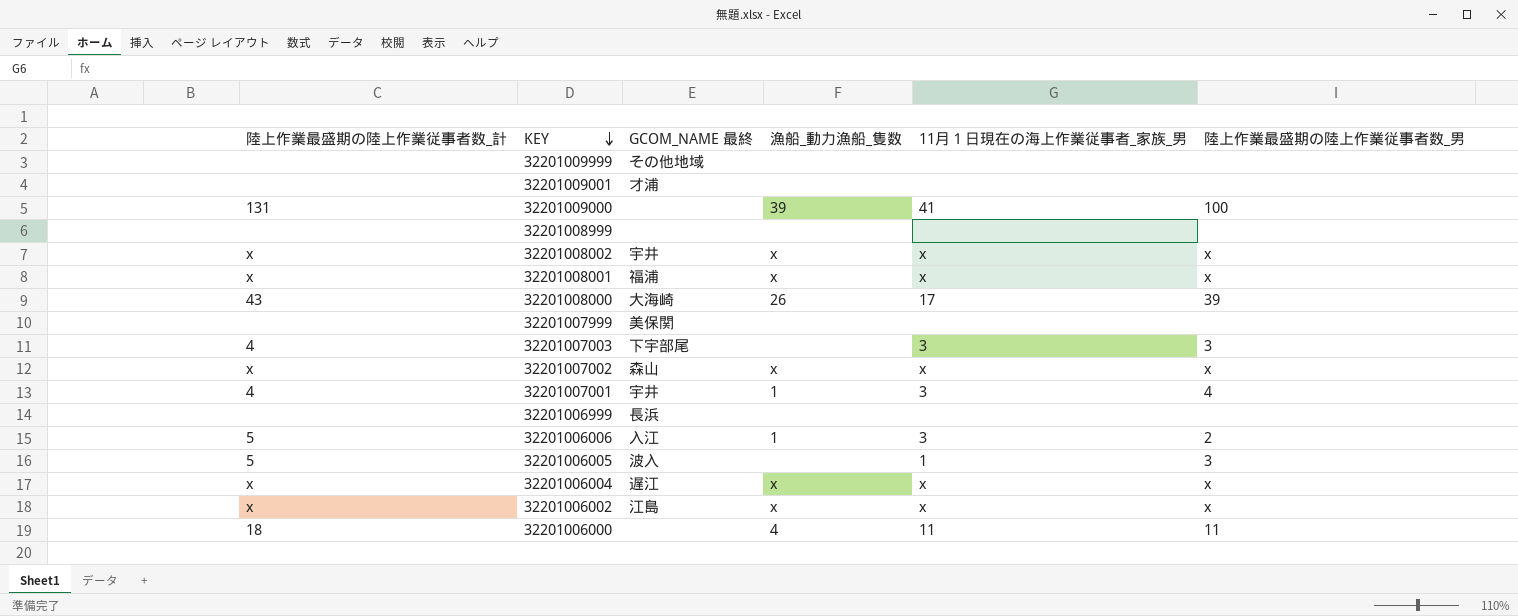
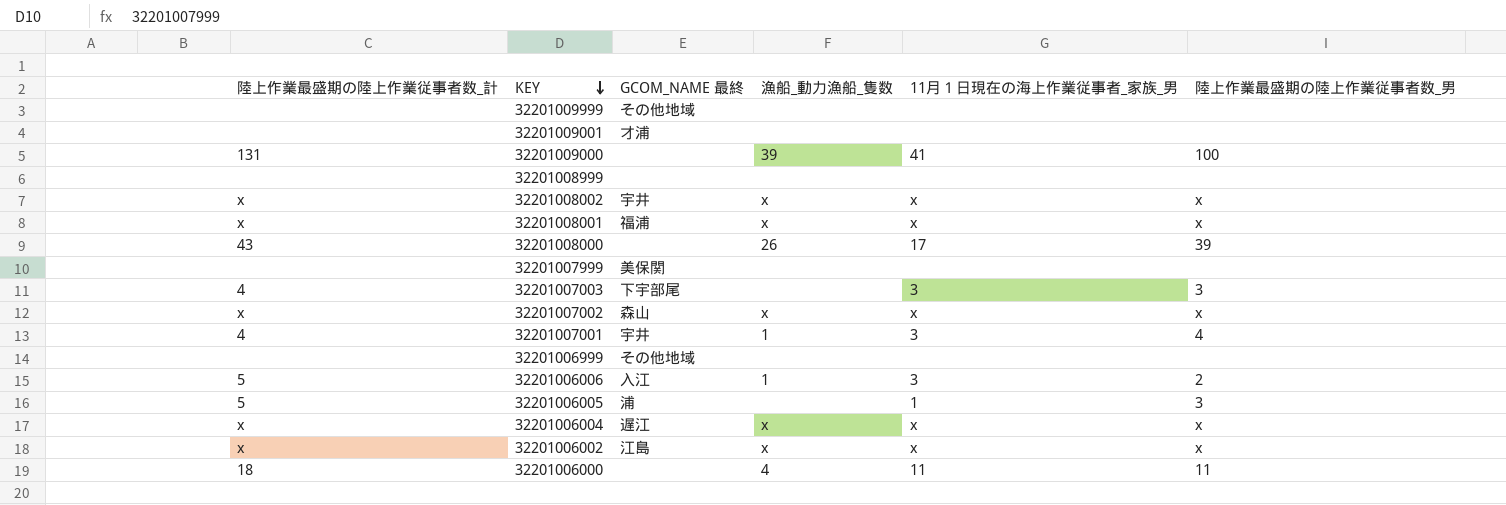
32201008000 | GCOM_NAME 最終: 大海崎 -> none
32201006999 | GCOM_NAME 最終: 長浜 -> その他地域
32201006005 | GCOM_NAME 最終: 波入 -> 浦

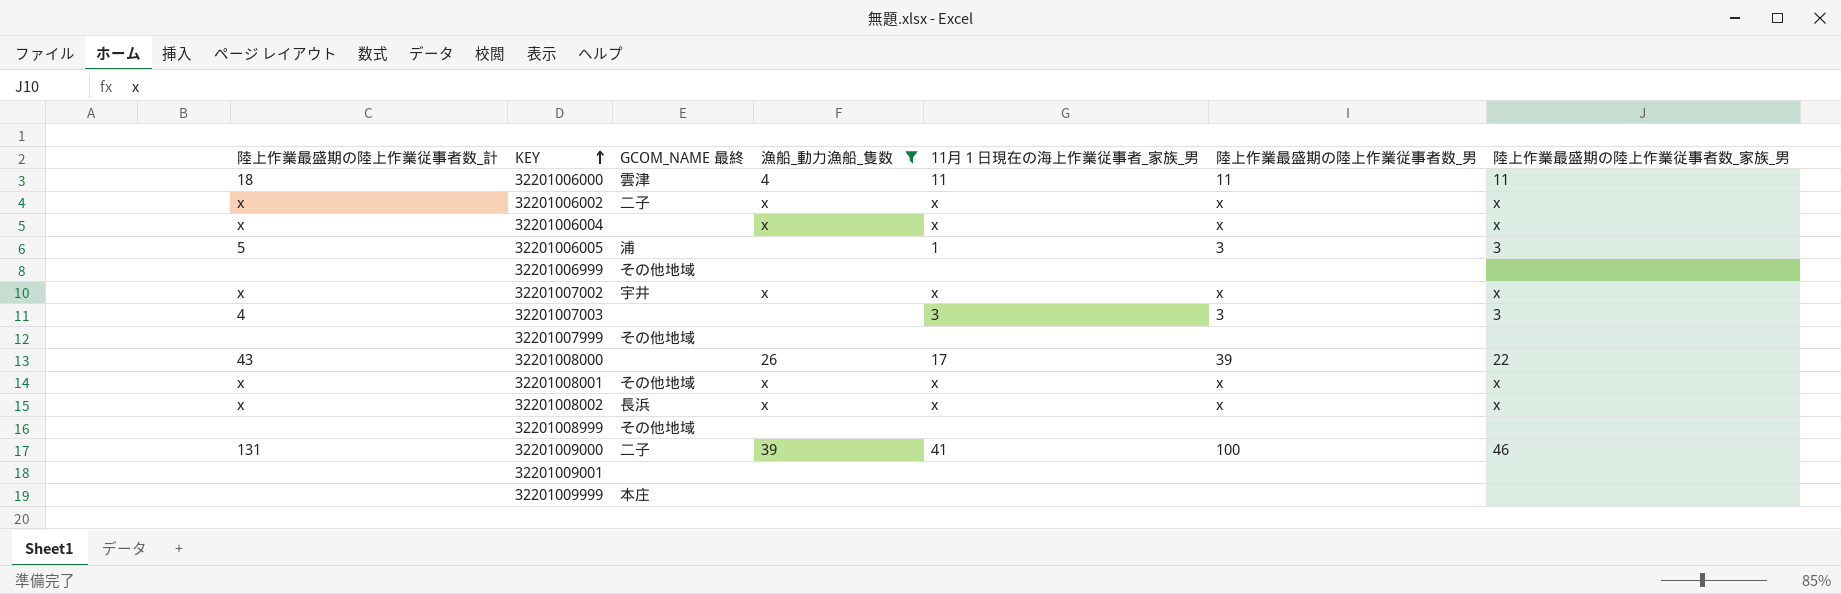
filter: none -> 漁船_動力漁船_隻数 != 1
row order: KEY descending -> KEY ascending
column 陸上作業最盛期の陸上作業従事者数_家族_男 | position: none -> 7
32201006000 | GCOM_NAME 最終: none -> 雲津
32201006002 | GCOM_NAME 最終: 江島 -> 二子
32201006004 | GCOM_NAME 最終: 遅江 -> none
32201007002 | GCOM_NAME 最終: 森山 -> 宇井
32201007003 | GCOM_NAME 最終: 下宇部尾 -> none
32201007999 | GCOM_NAME 最終: 美保関 -> その他地域
32201008001 | GCOM_NAME 最終: 福浦 -> その他地域
32201008002 | GCOM_NAME 最終: 宇井 -> 長浜
32201008999 | GCOM_NAME 最終: none -> その他地域
32201009000 | GCOM_NAME 最終: none -> 二子
32201009001 | GCOM_NAME 最終: 才浦 -> none
32201009999 | GCOM_NAME 最終: その他地域 -> 本庄

